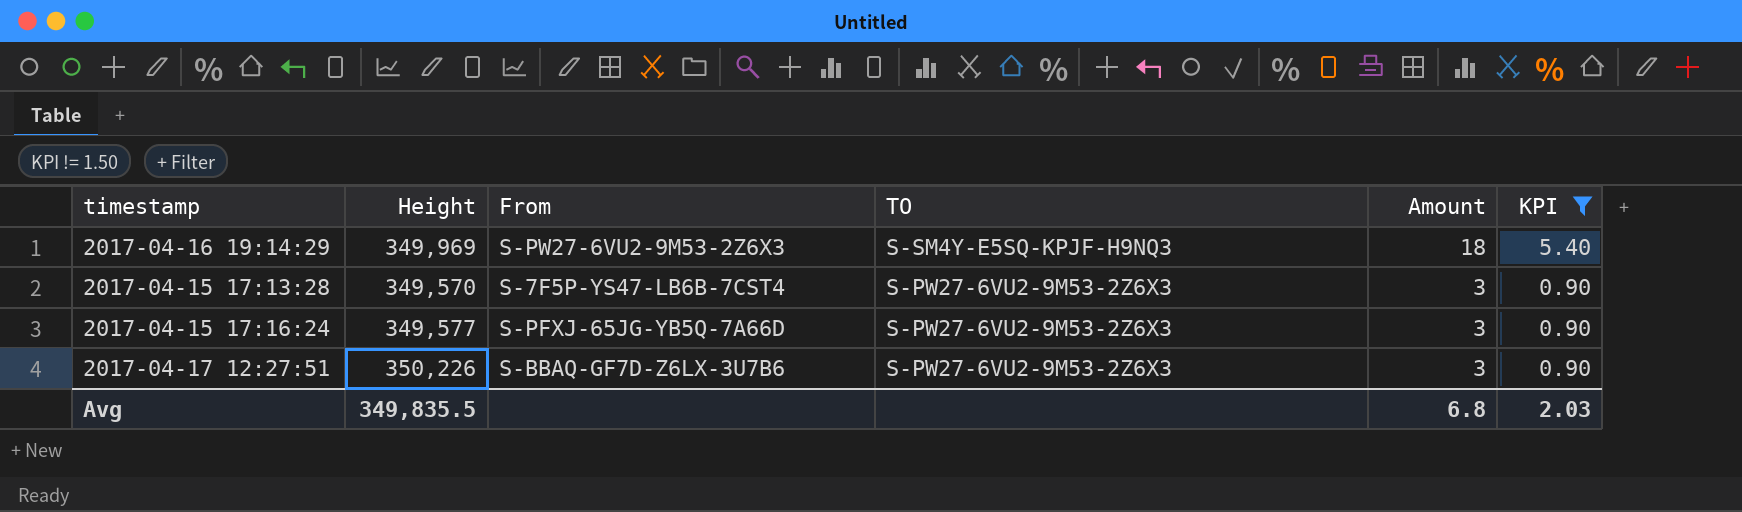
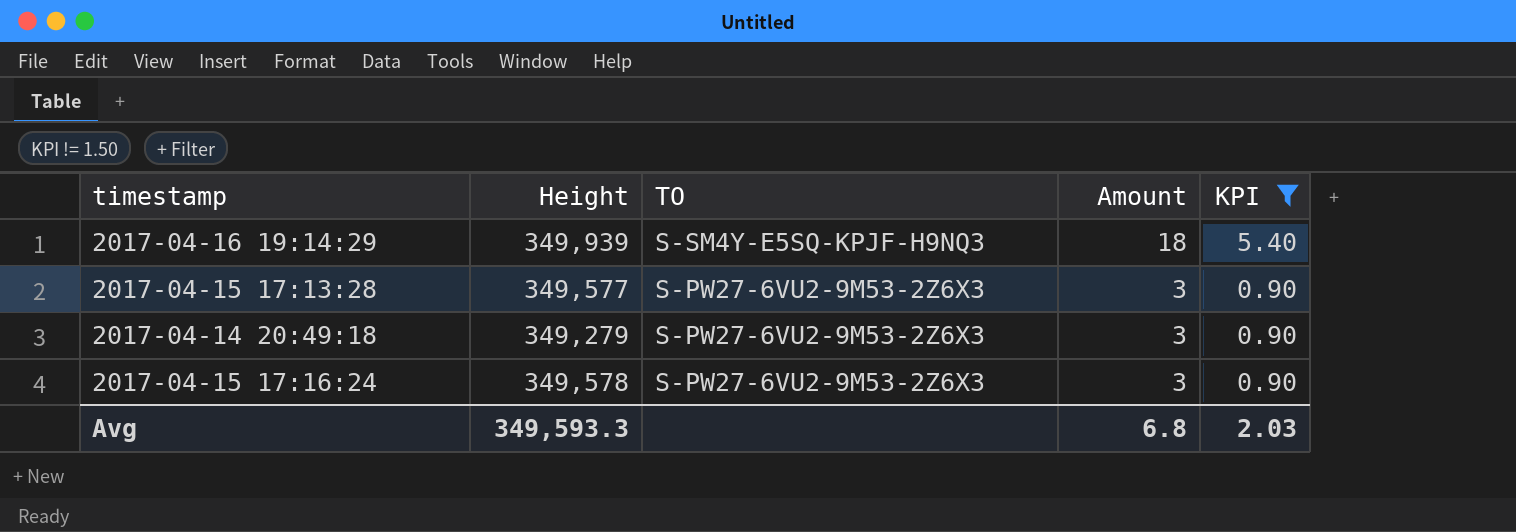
column From | position: 3 -> none
row 2017-04-17 12:27:51: 350,226 | S-BBAQ-GF7D-Z6LX-3U7B6 | S-PW27-6VU2-9M53-2Z6X3 | 3 | 0.90 -> none
2017-04-16 19:14:29 | Height: 349,969 -> 349,939
2017-04-15 17:13:28 | Height: 349,570 -> 349,577
row 2017-04-14 20:49:18: none -> 349,279 | S-PW27-6VU2-9M53-2Z6X3 | 3 | 0.90
2017-04-15 17:16:24 | Height: 349,577 -> 349,578
Avg | Height: 349,835.5 -> 349,593.3

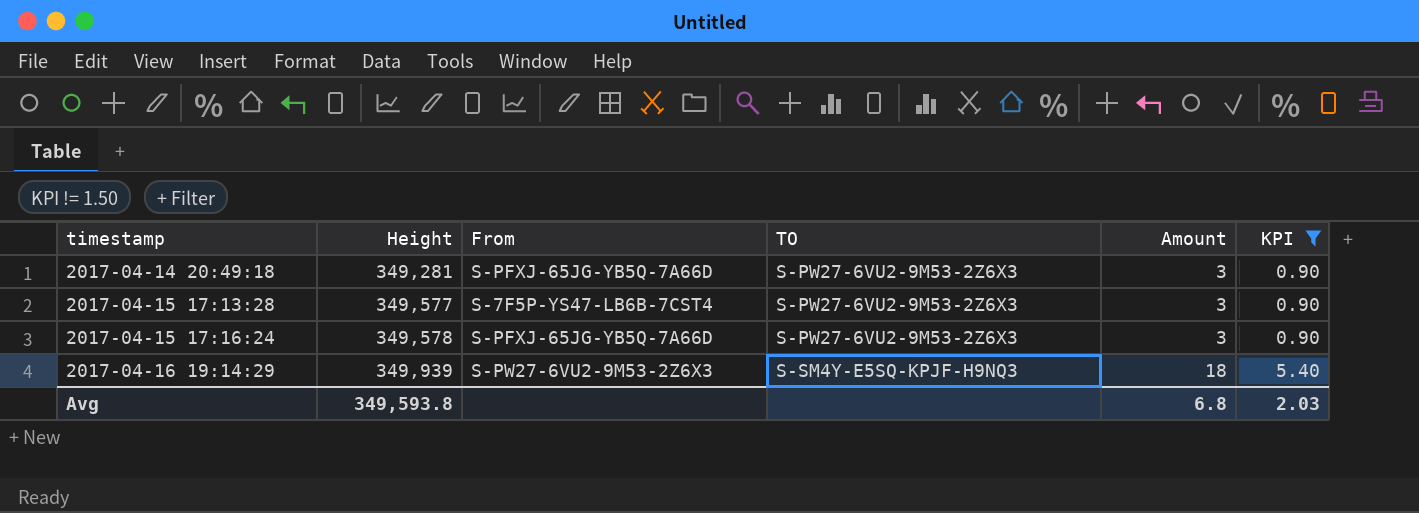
row order: TO descending -> timestamp ascending
column From | position: none -> 3
2017-04-14 20:49:18 | Height: 349,279 -> 349,281
Avg | Height: 349,593.3 -> 349,593.8

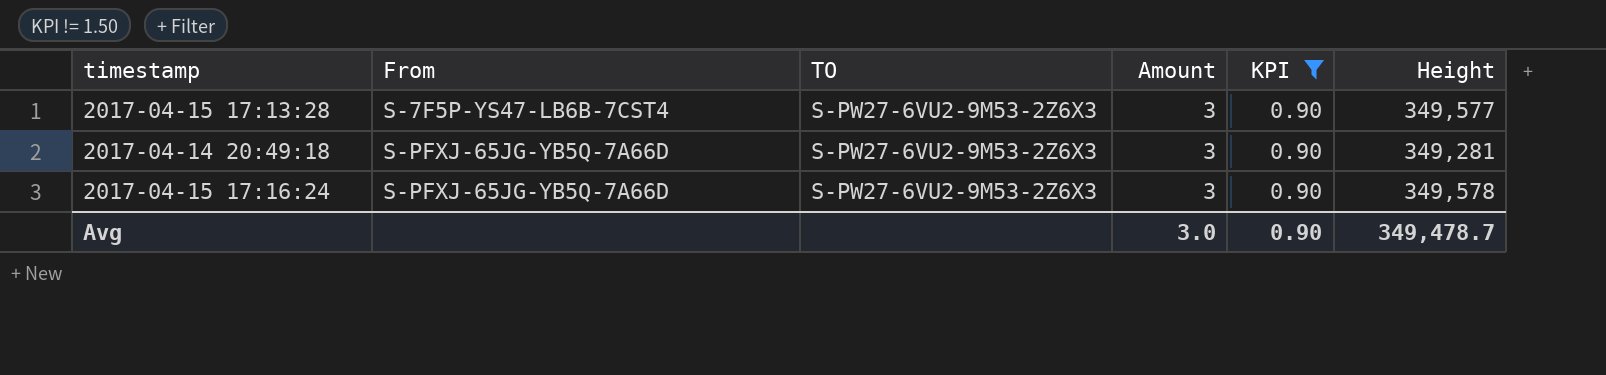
row order: timestamp ascending -> From ascending
column Height | position: 2 -> 6
row 2017-04-16 19:14:29: 349,939 | S-PW27-6VU2-9M53-2Z6X3 | S-SM4Y-E5SQ-KPJF-H9NQ3 | 18 | 5.40 -> none
Avg | Amount: 6.8 -> 3.0
Avg | KPI: 2.03 -> 0.90
Avg | Height: 349,593.8 -> 349,478.7

